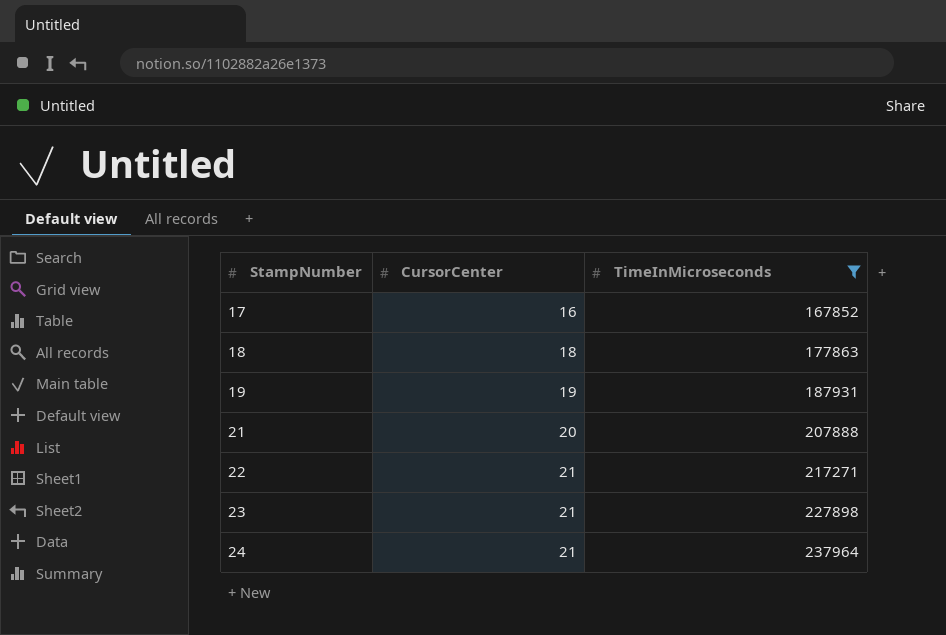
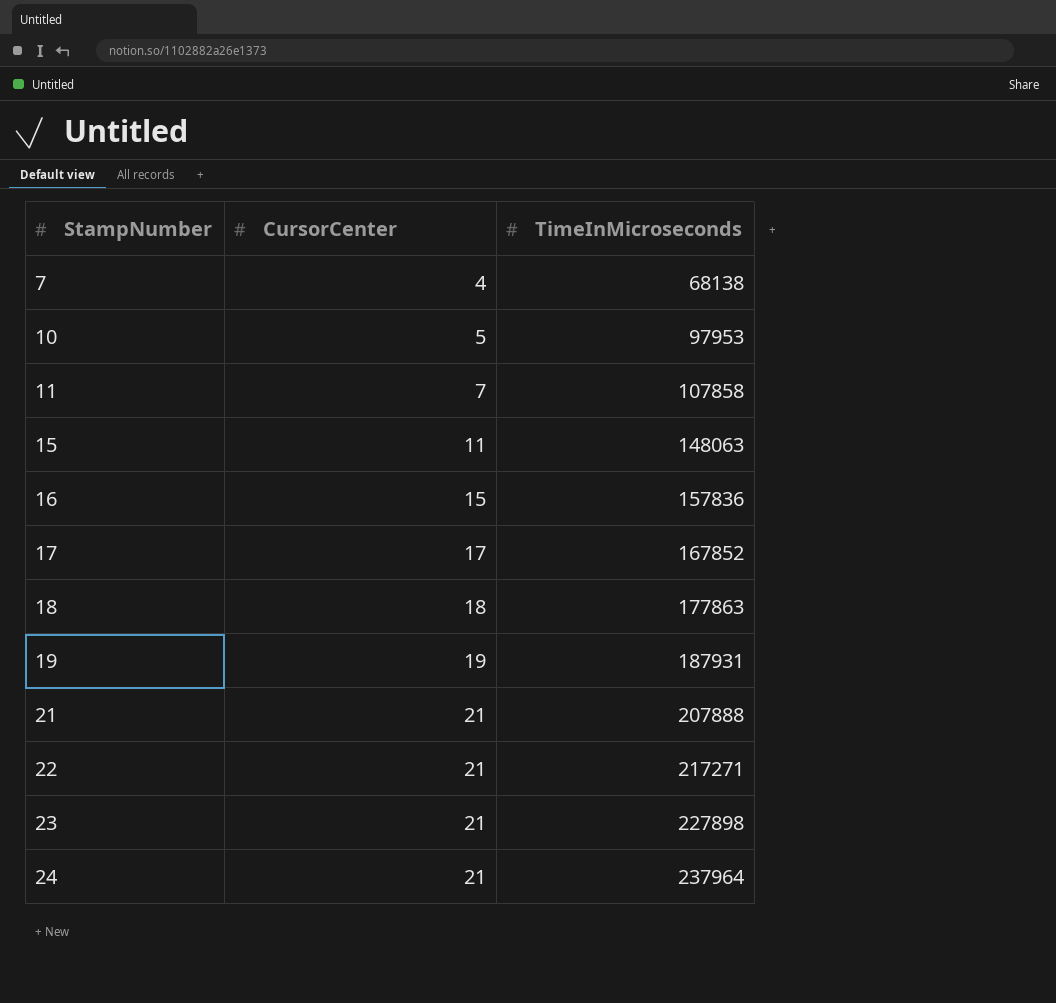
filter: TimeInMicroseconds >= 167852 -> none
17 | CursorCenter: 16 -> 17
21 | CursorCenter: 20 -> 21

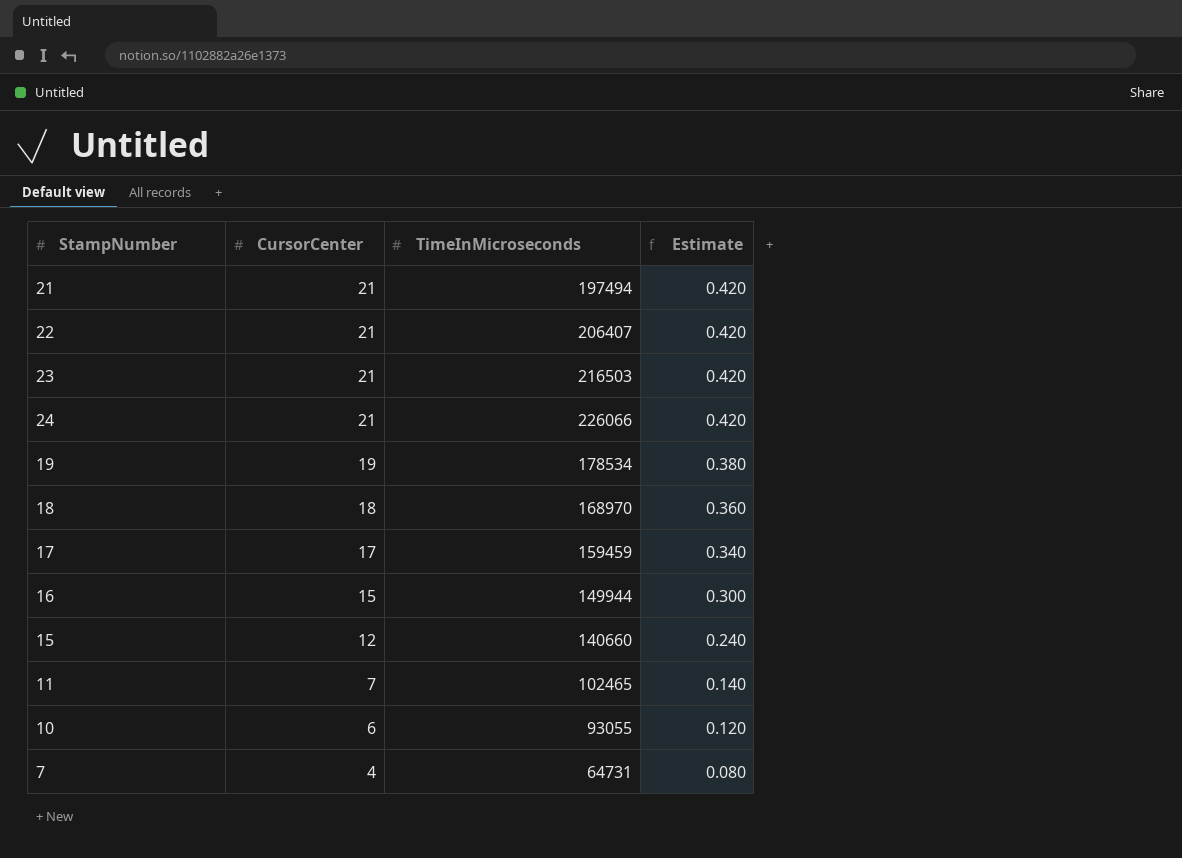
row order: StampNumber ascending -> CursorCenter descending
column Estimate | formula: none -> [CursorCenter] * 0.02
21 | TimeInMicroseconds: 207888 -> 197494
22 | TimeInMicroseconds: 217271 -> 206407
23 | TimeInMicroseconds: 227898 -> 216503
24 | TimeInMicroseconds: 237964 -> 226066
19 | TimeInMicroseconds: 187931 -> 178534
18 | TimeInMicroseconds: 177863 -> 168970
17 | TimeInMicroseconds: 167852 -> 159459
16 | TimeInMicroseconds: 157836 -> 149944
15 | CursorCenter: 11 -> 12
15 | TimeInMicroseconds: 148063 -> 140660
11 | TimeInMicroseconds: 107858 -> 102465
10 | CursorCenter: 5 -> 6
10 | TimeInMicroseconds: 97953 -> 93055
7 | TimeInMicroseconds: 68138 -> 64731

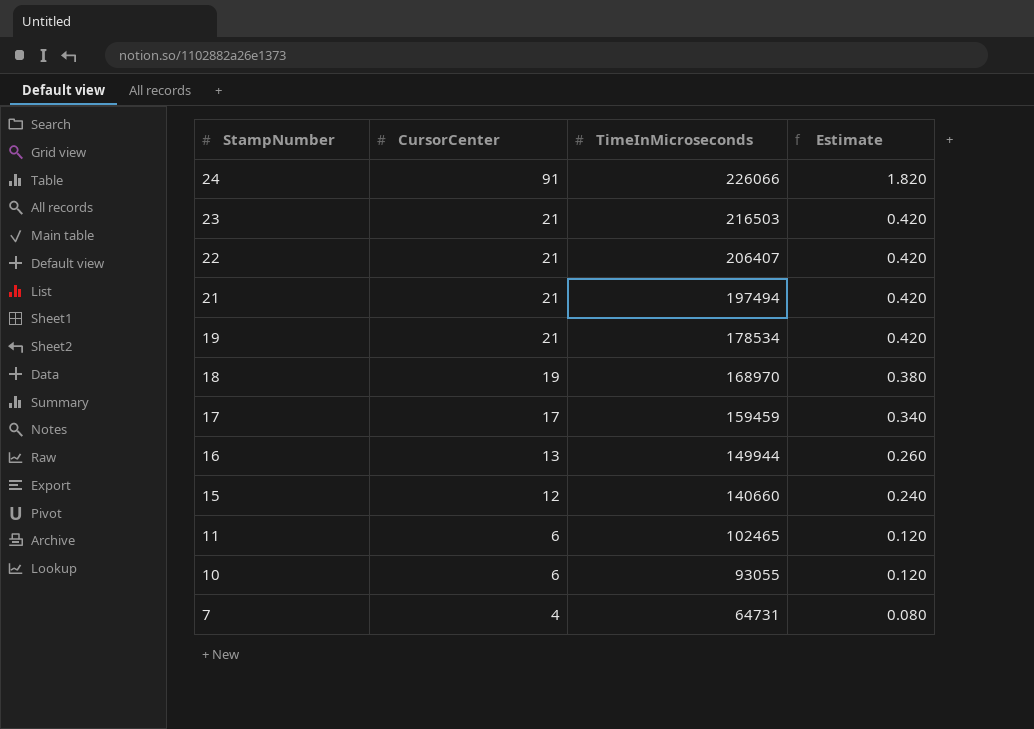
row order: CursorCenter descending -> StampNumber descending
24 | CursorCenter: 21 -> 91
24 | Estimate: 0.420 -> 1.820
19 | CursorCenter: 19 -> 21
19 | Estimate: 0.380 -> 0.420
18 | CursorCenter: 18 -> 19
18 | Estimate: 0.360 -> 0.380
16 | CursorCenter: 15 -> 13
16 | Estimate: 0.300 -> 0.260
11 | CursorCenter: 7 -> 6
11 | Estimate: 0.140 -> 0.120

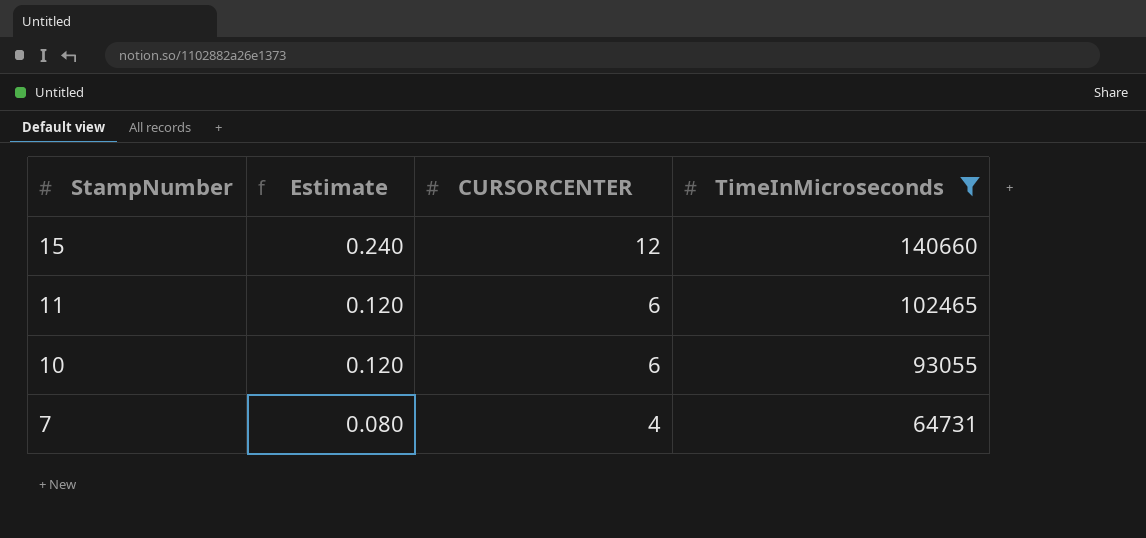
filter: none -> TimeInMicroseconds <= 140660
column Estimate | position: 4 -> 2
column name: CursorCenter -> CURSORCENTER

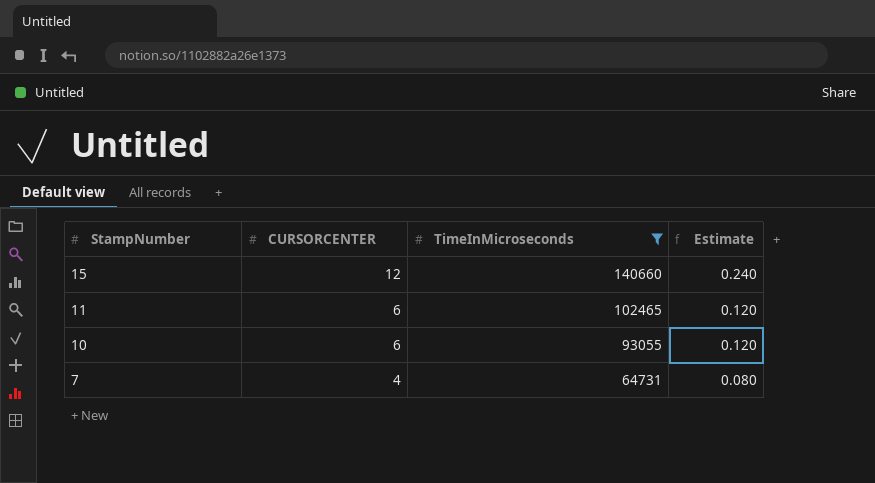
column Estimate | position: 2 -> 4

